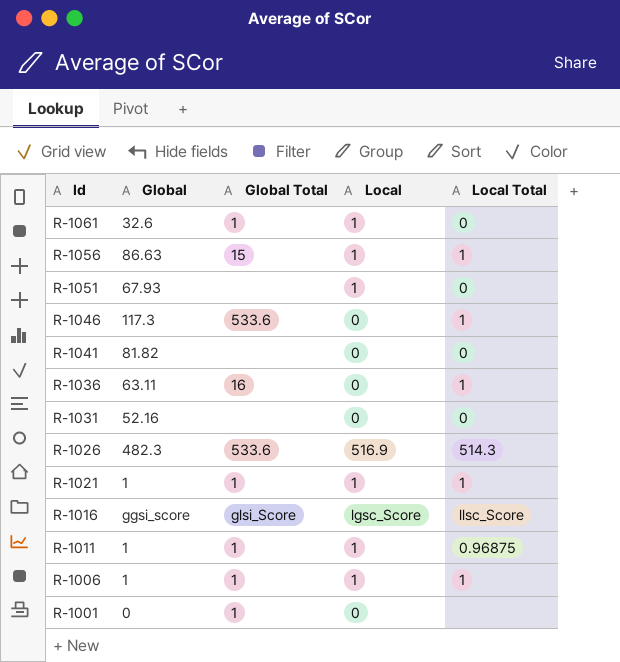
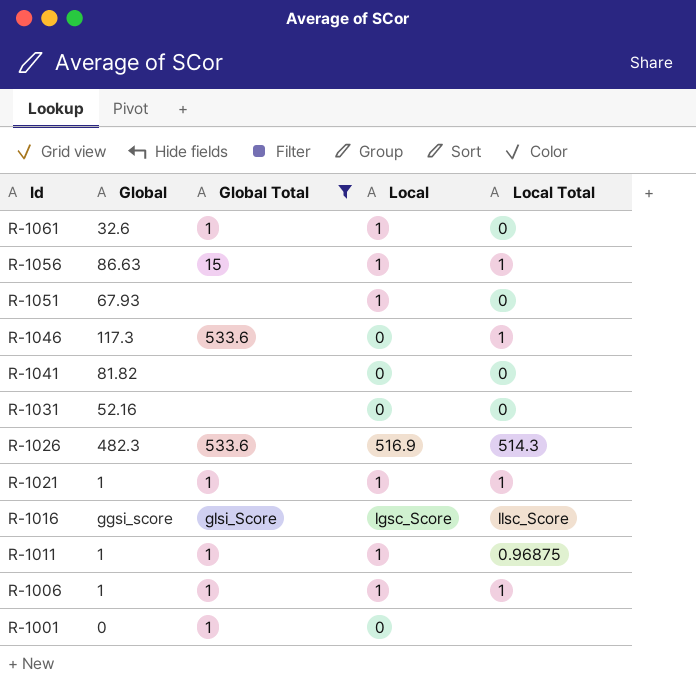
filter: none -> Global Total != 16

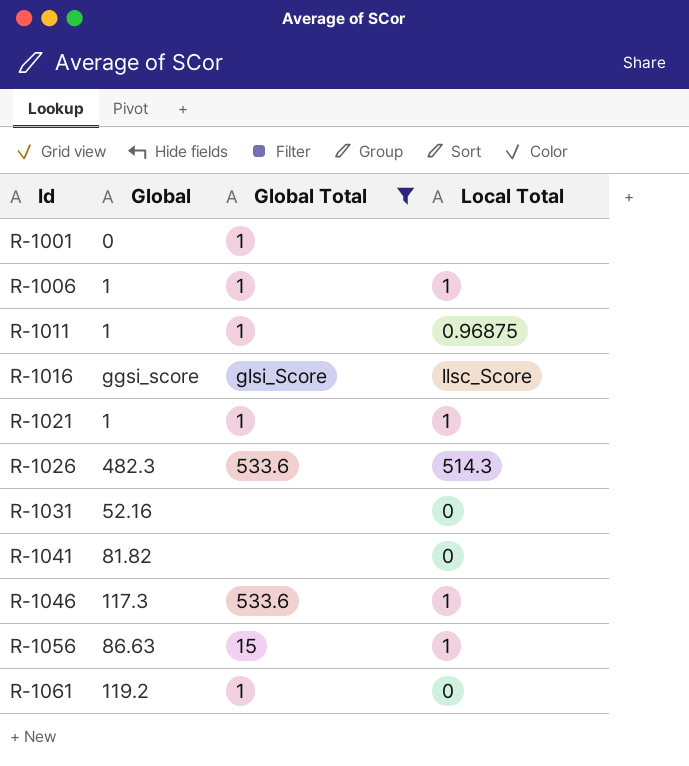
row order: Id descending -> Id ascending
column Local | position: 4 -> none
row R-1051: 67.93 | none | 1 | 0 -> none
R-1061 | Global: 32.6 -> 119.2

